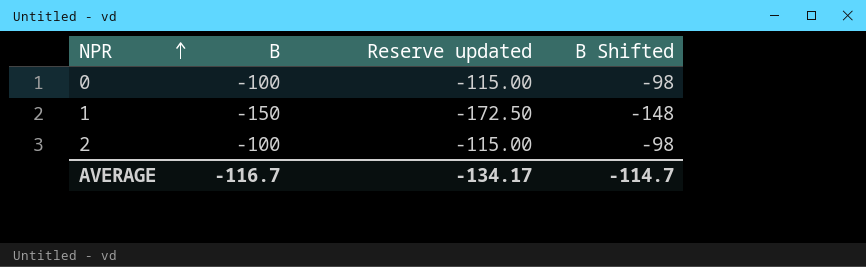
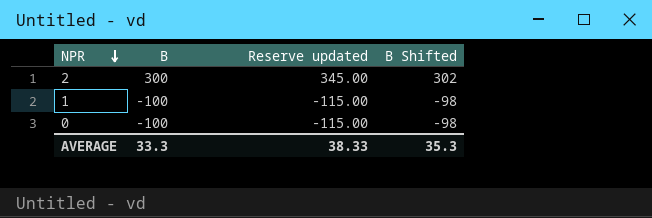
row order: NPR ascending -> NPR descending
2 | B: -100 -> 300
2 | Reserve updated: -115.00 -> 345.00
2 | B Shifted: -98 -> 302
1 | B: -150 -> -100
1 | Reserve updated: -172.50 -> -115.00
1 | B Shifted: -148 -> -98
AVERAGE | B: -116.7 -> 33.3
AVERAGE | Reserve updated: -134.17 -> 38.33
AVERAGE | B Shifted: -114.7 -> 35.3

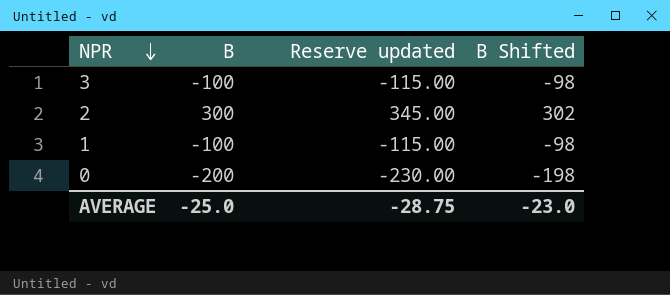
row 3: none -> -100 | -115.00 | -98
0 | B: -100 -> -200
0 | Reserve updated: -115.00 -> -230.00
0 | B Shifted: -98 -> -198
AVERAGE | B: 33.3 -> -25.0
AVERAGE | Reserve updated: 38.33 -> -28.75
AVERAGE | B Shifted: 35.3 -> -23.0

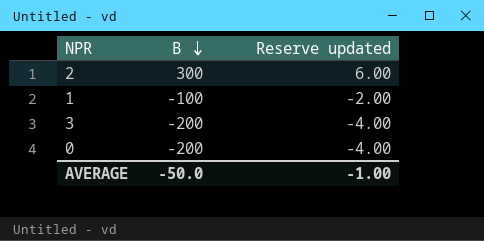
row order: NPR descending -> B descending
column B Shifted | formula: [B] + 2 -> none
column Reserve updated | formula: [B] * 1.15 -> [B] * 0.02
3 | B: -100 -> -200
AVERAGE | B: -25.0 -> -50.0
AVERAGE | Reserve updated: -28.75 -> -1.00

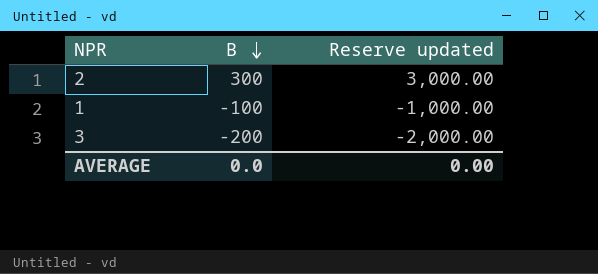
column Reserve updated | formula: [B] * 0.02 -> [B] * 10
row 0: -200 | -4.00 -> none
AVERAGE | B: -50.0 -> 0.0
AVERAGE | Reserve updated: -1.00 -> 0.00

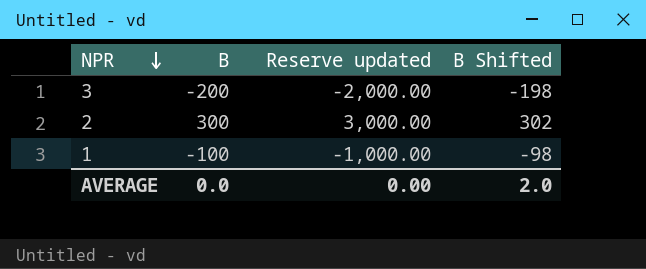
row order: B descending -> NPR descending
column B Shifted | formula: none -> [B] + 2

